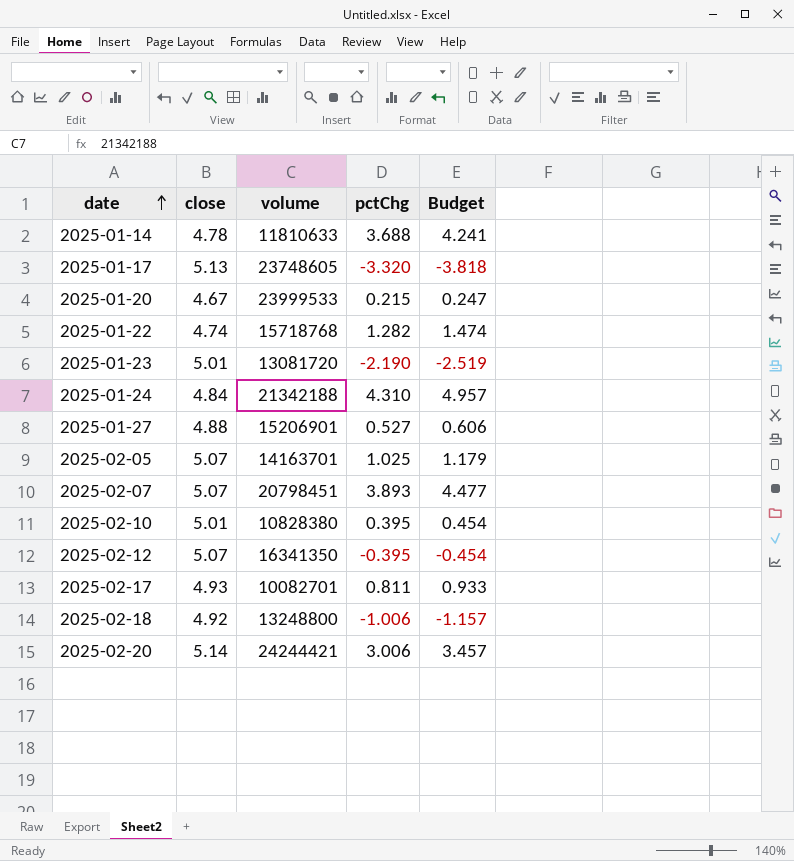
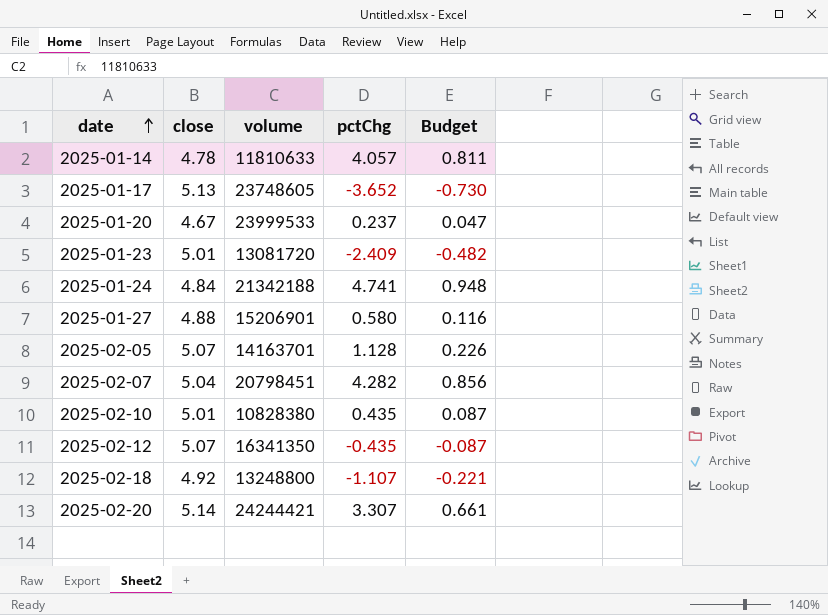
column Budget | formula: [pctChg] * 1.15 -> [pctChg] * 0.2
row 2025-01-22: 4.74 | 15718768 | 1.282 | 1.474 -> none
row 2025-02-17: 4.93 | 10082701 | 0.811 | 0.933 -> none
2025-01-14 | pctChg: 3.688 -> 4.057
2025-01-17 | pctChg: -3.320 -> -3.652
2025-01-20 | pctChg: 0.215 -> 0.237
2025-01-23 | pctChg: -2.190 -> -2.409
2025-01-24 | pctChg: 4.310 -> 4.741
2025-01-27 | pctChg: 0.527 -> 0.580
2025-02-05 | pctChg: 1.025 -> 1.128
2025-02-07 | close: 5.07 -> 5.04
2025-02-07 | pctChg: 3.893 -> 4.282
2025-02-10 | pctChg: 0.395 -> 0.435
2025-02-12 | pctChg: -0.395 -> -0.435
2025-02-18 | pctChg: -1.006 -> -1.107
2025-02-20 | pctChg: 3.006 -> 3.307

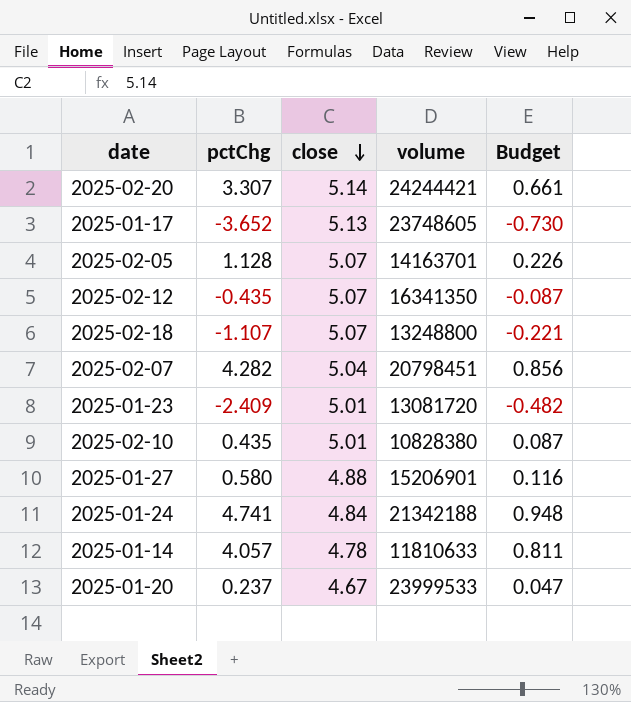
row order: date ascending -> close descending
column pctChg | position: 4 -> 2
2025-02-18 | close: 4.92 -> 5.07

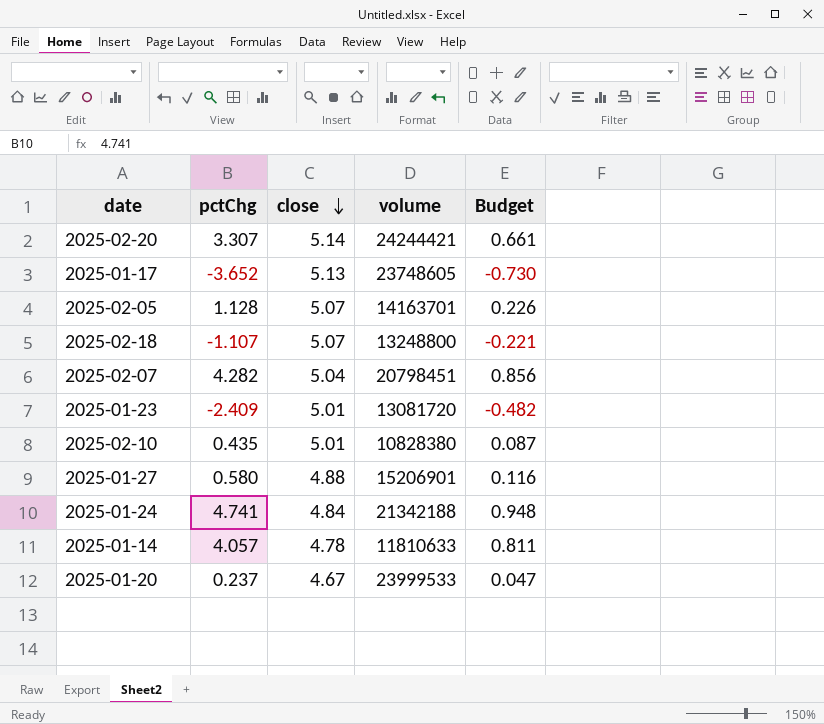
row 2025-02-12: -0.435 | 5.07 | 16341350 | -0.087 -> none

